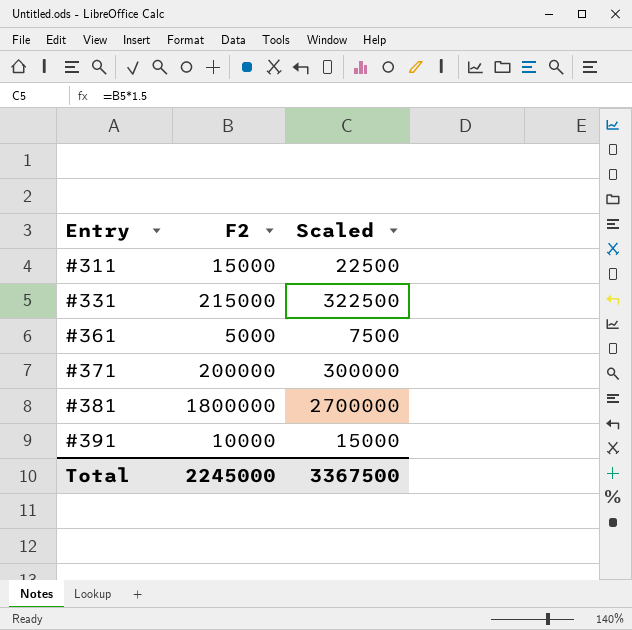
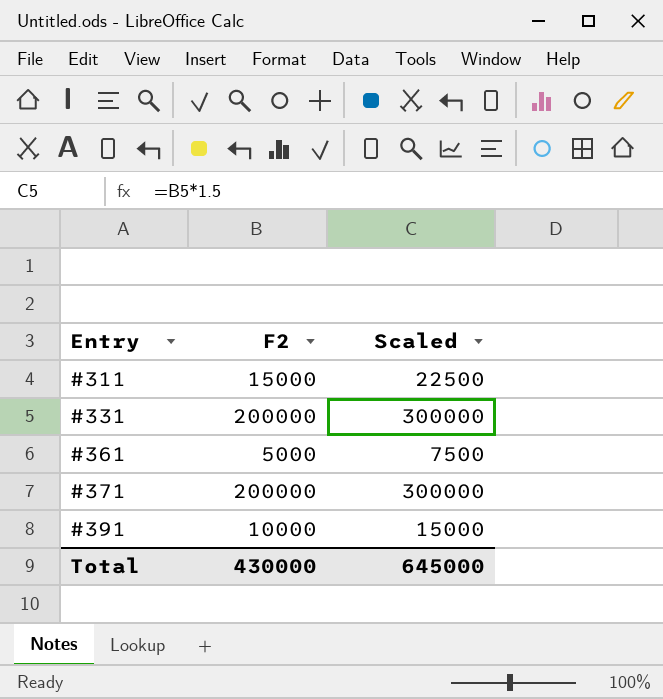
row #381: 1800000 | 2700000 -> none
#331 | F2: 215000 -> 200000
#331 | Scaled: 322500 -> 300000
Total | F2: 2245000 -> 430000
Total | Scaled: 3367500 -> 645000

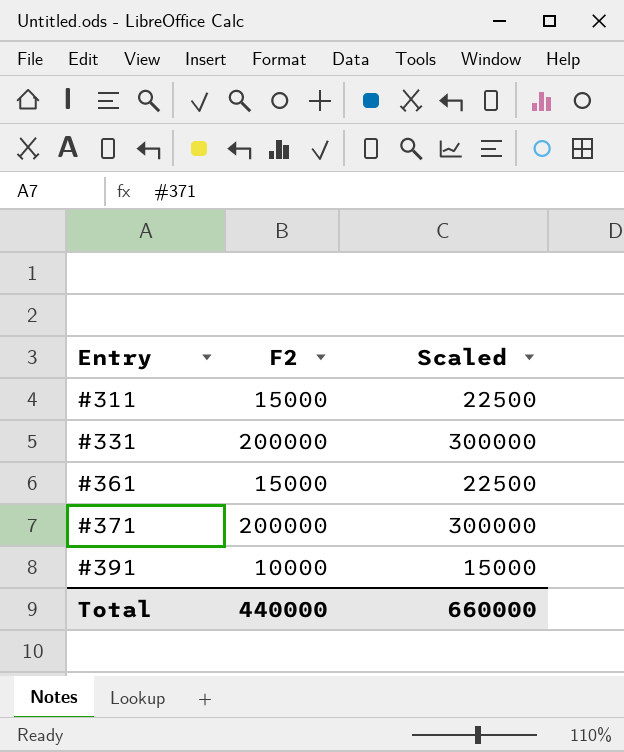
#361 | F2: 5000 -> 15000
#361 | Scaled: 7500 -> 22500
Total | F2: 430000 -> 440000
Total | Scaled: 645000 -> 660000

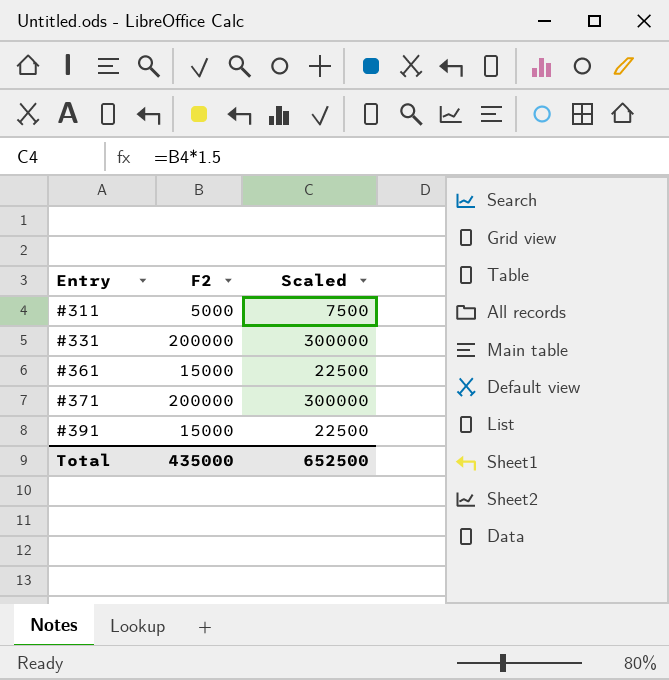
#311 | F2: 15000 -> 5000
#311 | Scaled: 22500 -> 7500
#391 | F2: 10000 -> 15000
#391 | Scaled: 15000 -> 22500
Total | F2: 440000 -> 435000
Total | Scaled: 660000 -> 652500

